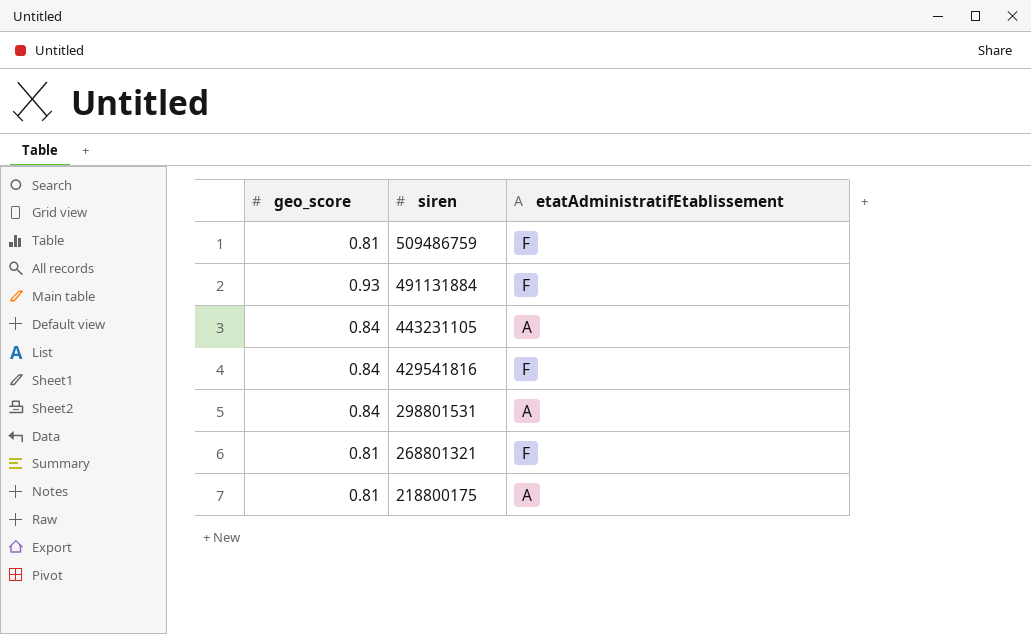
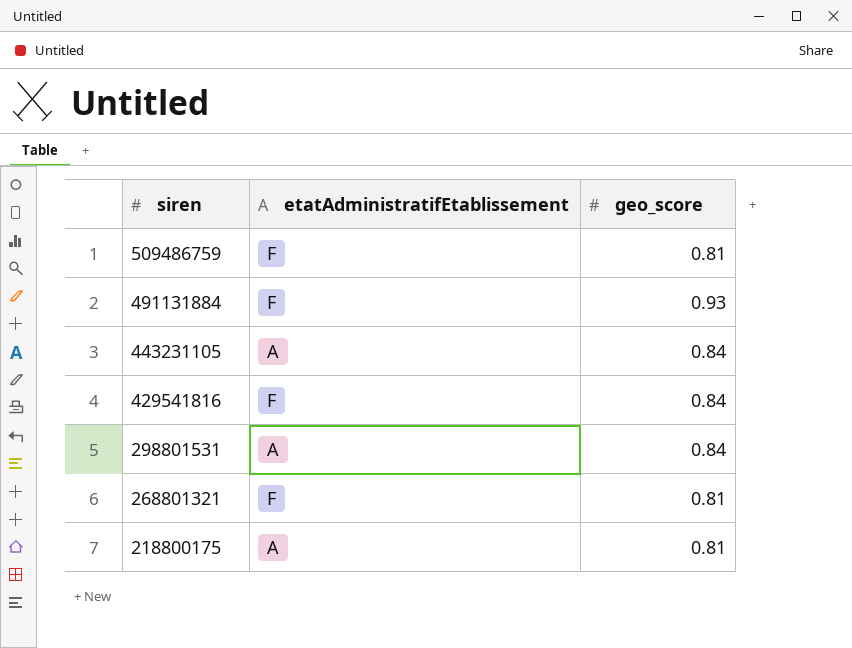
column geo_score | position: 1 -> 3

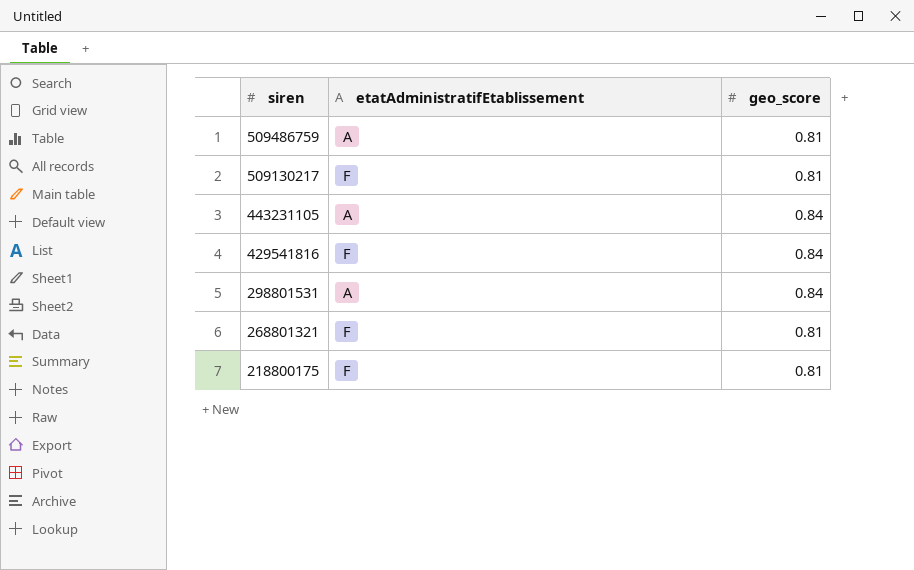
row 491131884: F | 0.93 -> none
509486759 | etatAdministratifEtablissement: F -> A
row 509130217: none -> F | 0.81
218800175 | etatAdministratifEtablissement: A -> F

